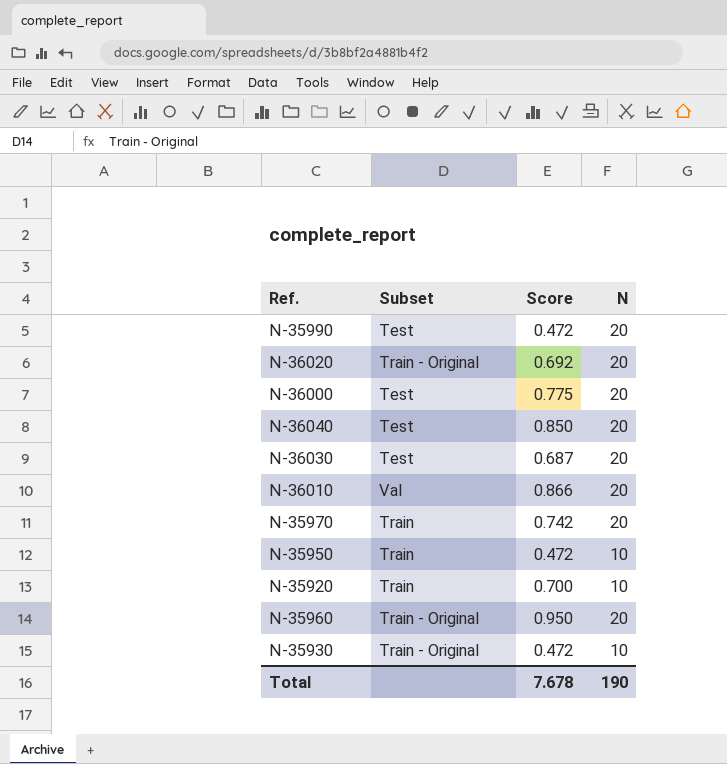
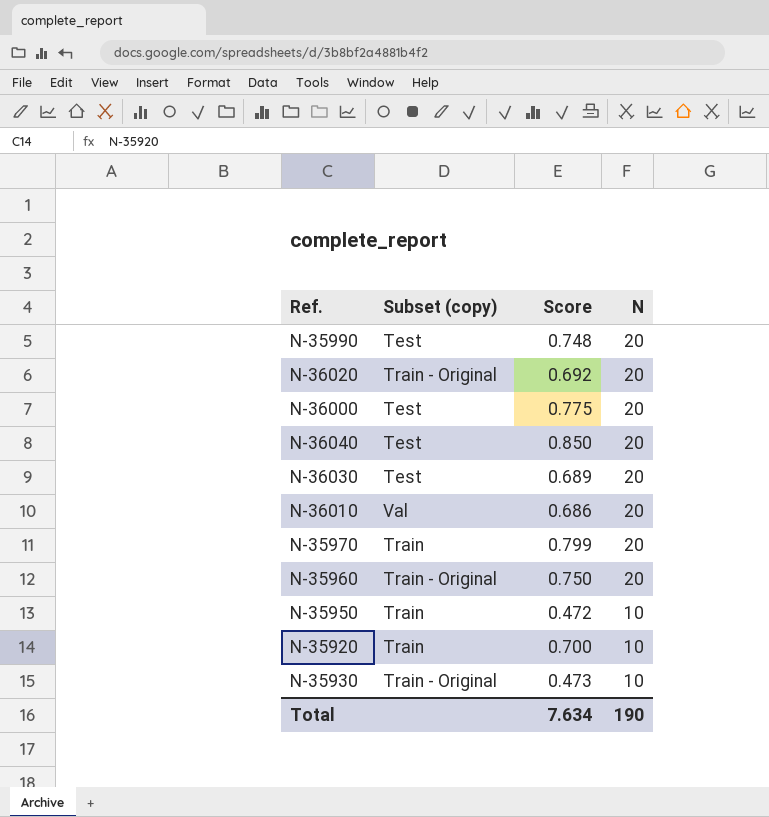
row order: none -> N descending
column name: Subset -> Subset (copy)
N-35990 | Score: 0.472 -> 0.748
N-36030 | Score: 0.687 -> 0.689
N-36010 | Score: 0.866 -> 0.686
N-35970 | Score: 0.742 -> 0.799
N-35960 | Score: 0.950 -> 0.750
N-35930 | Score: 0.472 -> 0.473
Total | Score: 7.678 -> 7.634

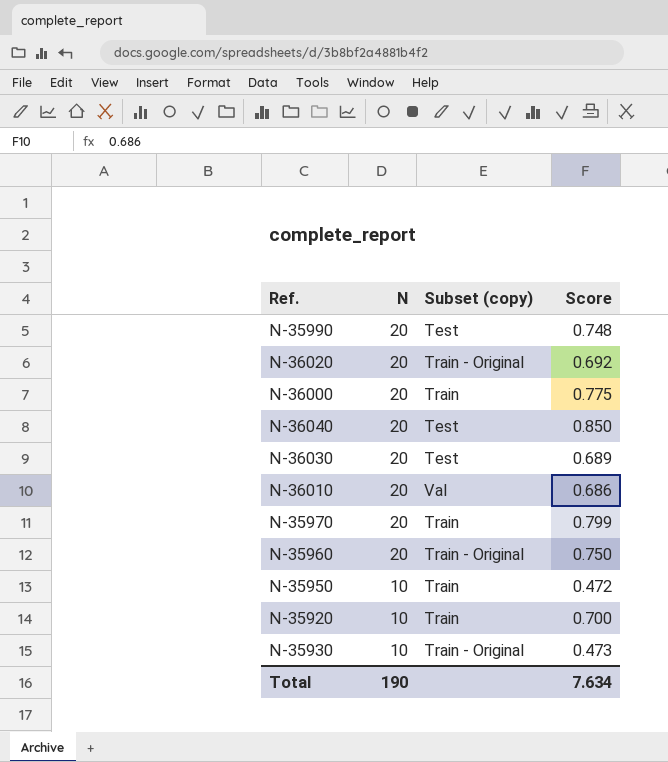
column N | position: 4 -> 2
N-36000 | Subset (copy): Test -> Train

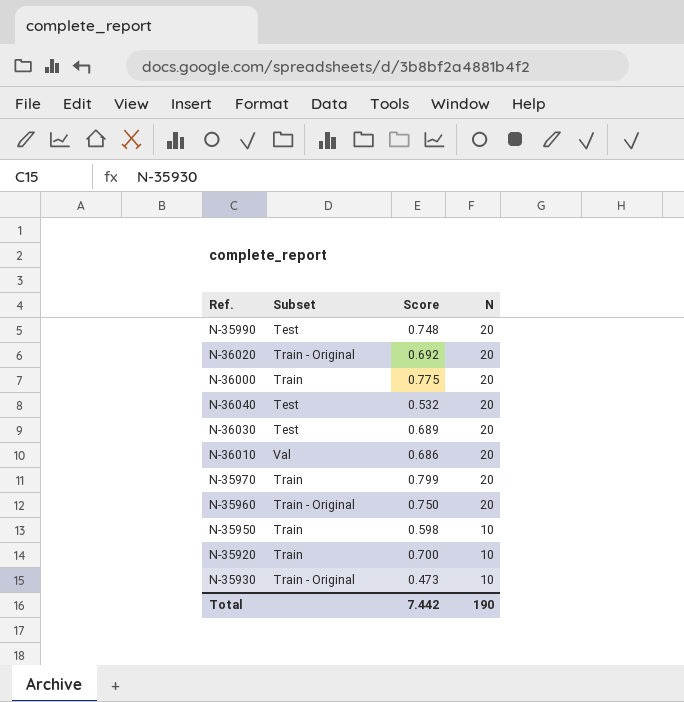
column name: Subset (copy) -> Subset
column N | position: 2 -> 4
N-36040 | Score: 0.850 -> 0.532
N-35950 | Score: 0.472 -> 0.598
Total | Score: 7.634 -> 7.442

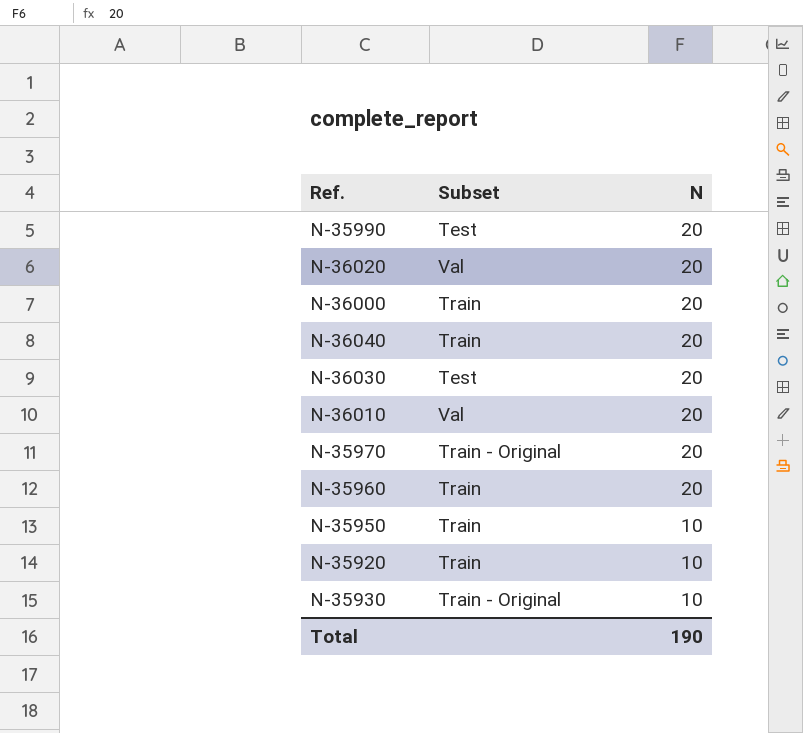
column Score | position: 3 -> none
N-36020 | Subset: Train - Original -> Val
N-36040 | Subset: Test -> Train
N-35970 | Subset: Train -> Train - Original
N-35960 | Subset: Train - Original -> Train

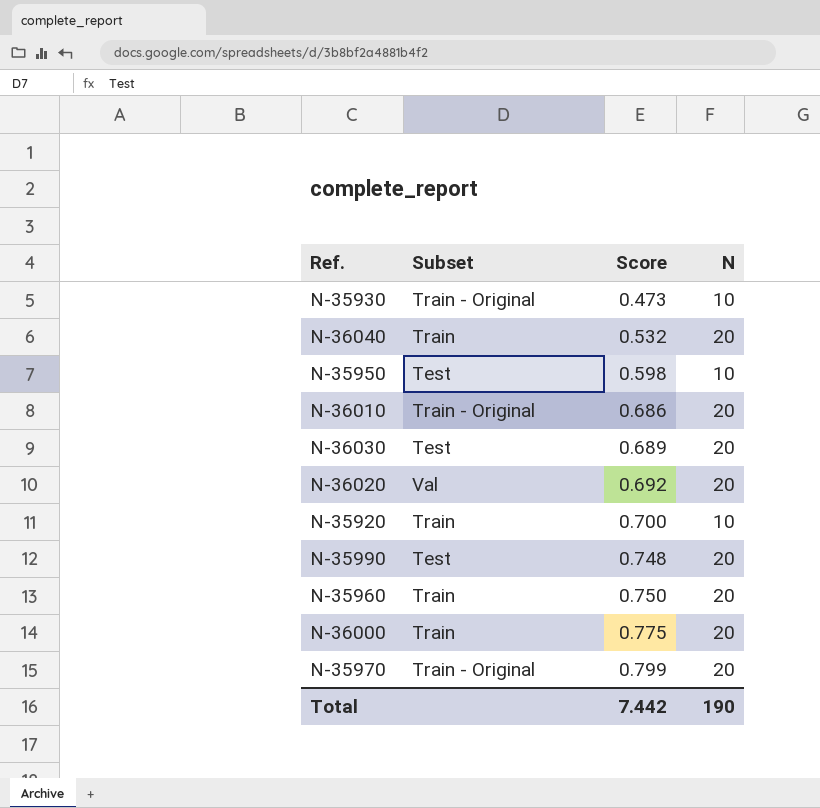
row order: N descending -> Score ascending
column Score | position: none -> 3
N-35950 | Subset: Train -> Test
N-36010 | Subset: Val -> Train - Original

